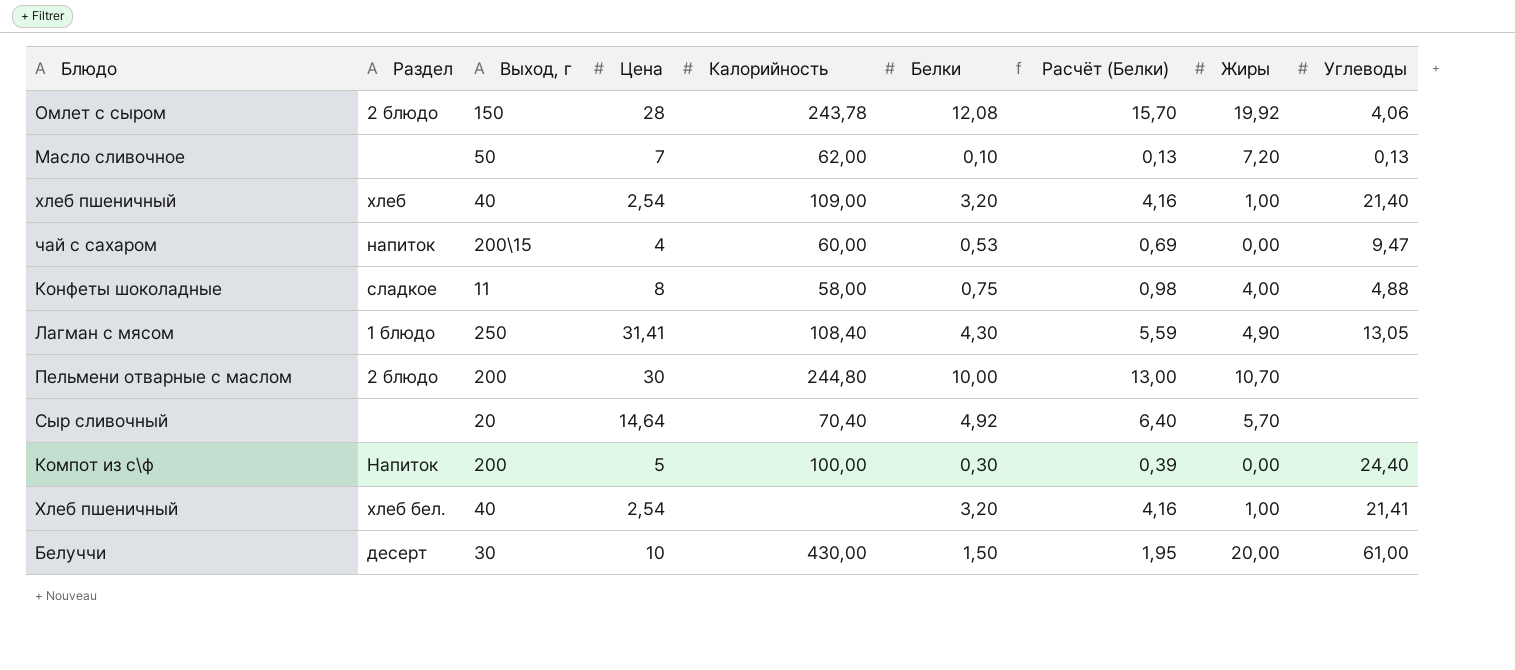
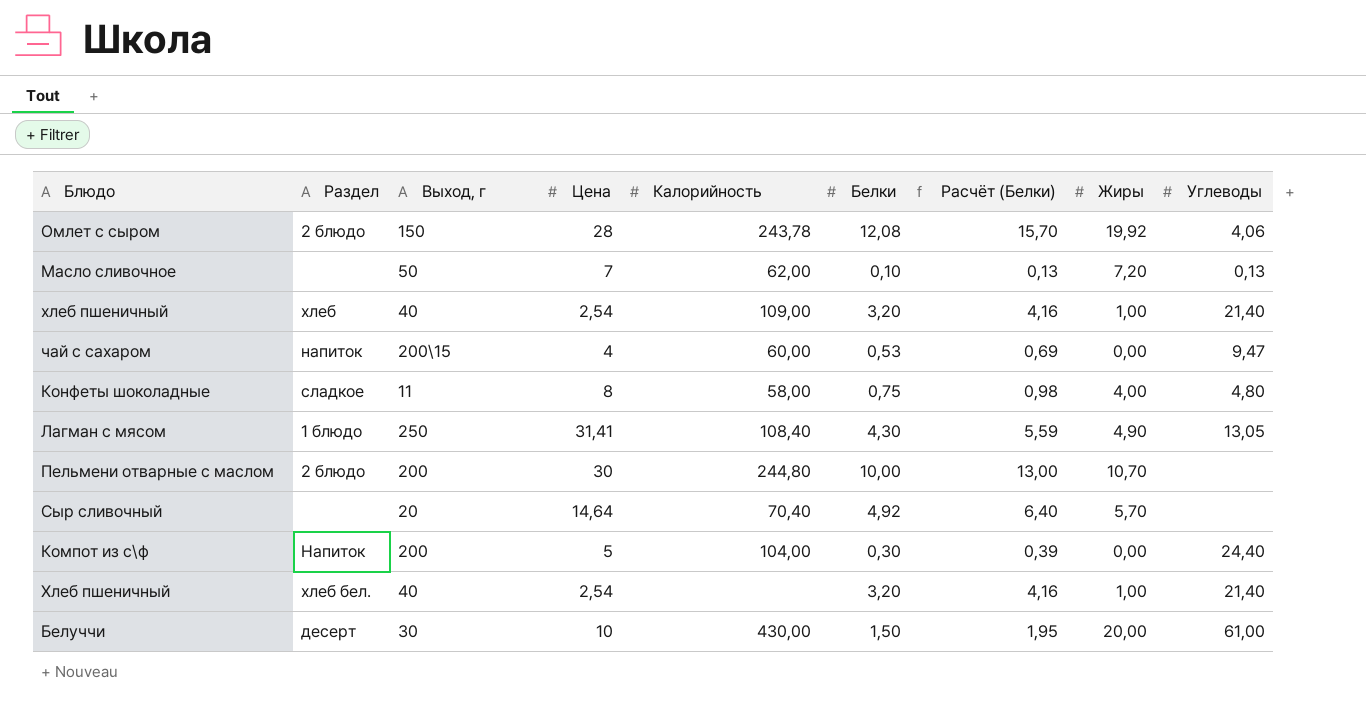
Конфеты шоколадные | Углеводы: 4,88 -> 4,80
Компот из с\ф | Калорийность: 100,00 -> 104,00
Хлеб пшеничный | Углеводы: 21,41 -> 21,40

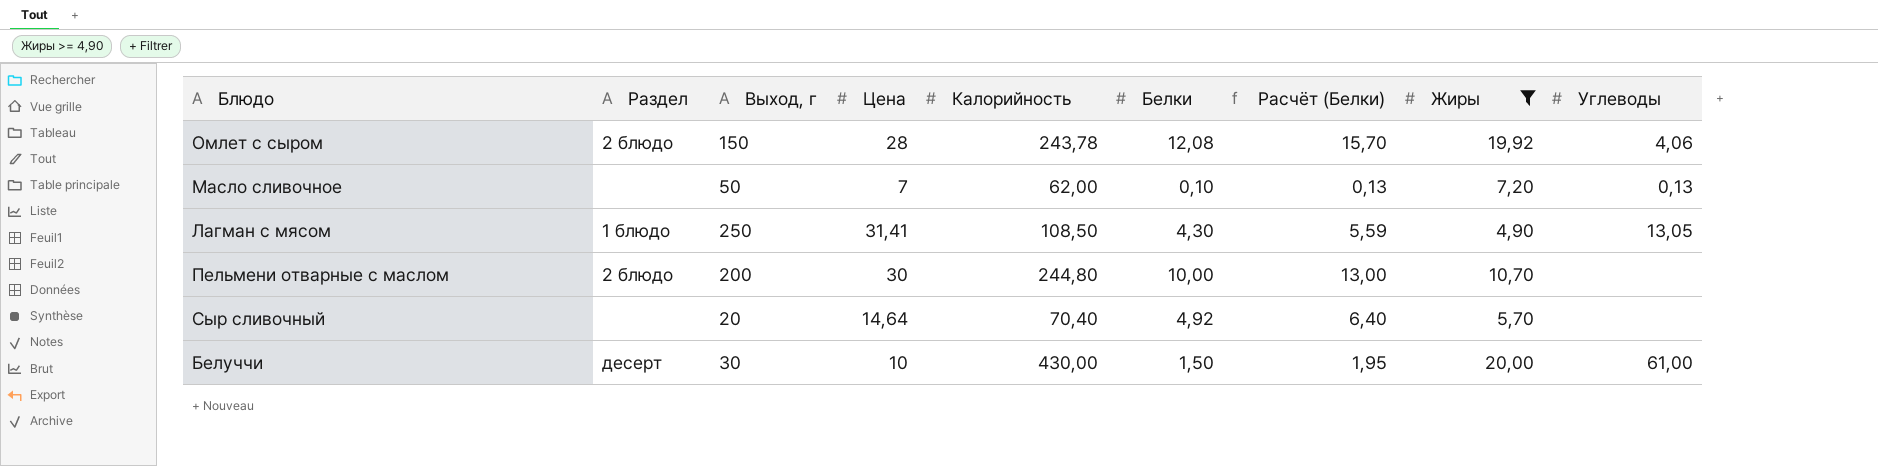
filter: none -> Жиры >= 4,90
Лагман с мясом | Калорийность: 108,40 -> 108,50

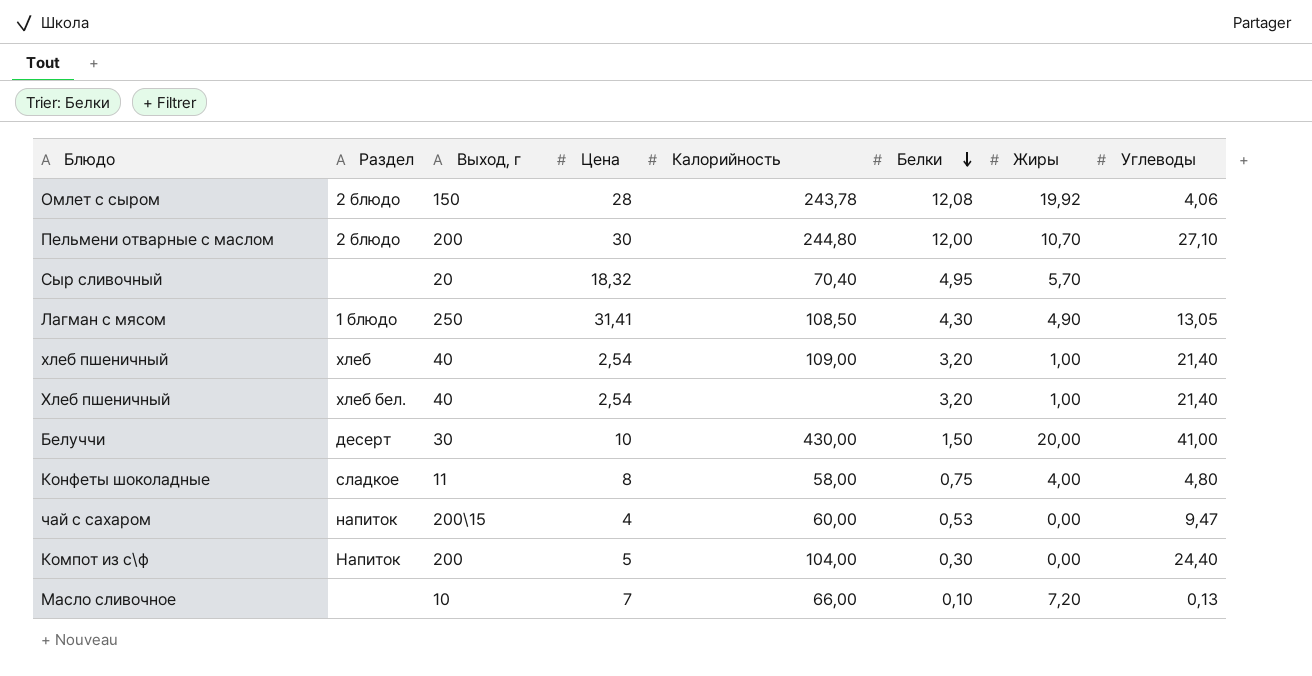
filter: Жиры >= 4,90 -> none
row order: none -> Белки descending
column Расчёт (Белки) | formula: [Белки] * 1,3 -> none
Пельмени отварные с маслом | Белки: 10,00 -> 12,00
Пельмени отварные с маслом | Углеводы: none -> 27,10
Сыр сливочный | Цена: 14,64 -> 18,32
Сыр сливочный | Белки: 4,92 -> 4,95
Белуччи | Углеводы: 61,00 -> 41,00
Масло сливочное | Выход, г: 50 -> 10
Масло сливочное | Калорийность: 62,00 -> 66,00

